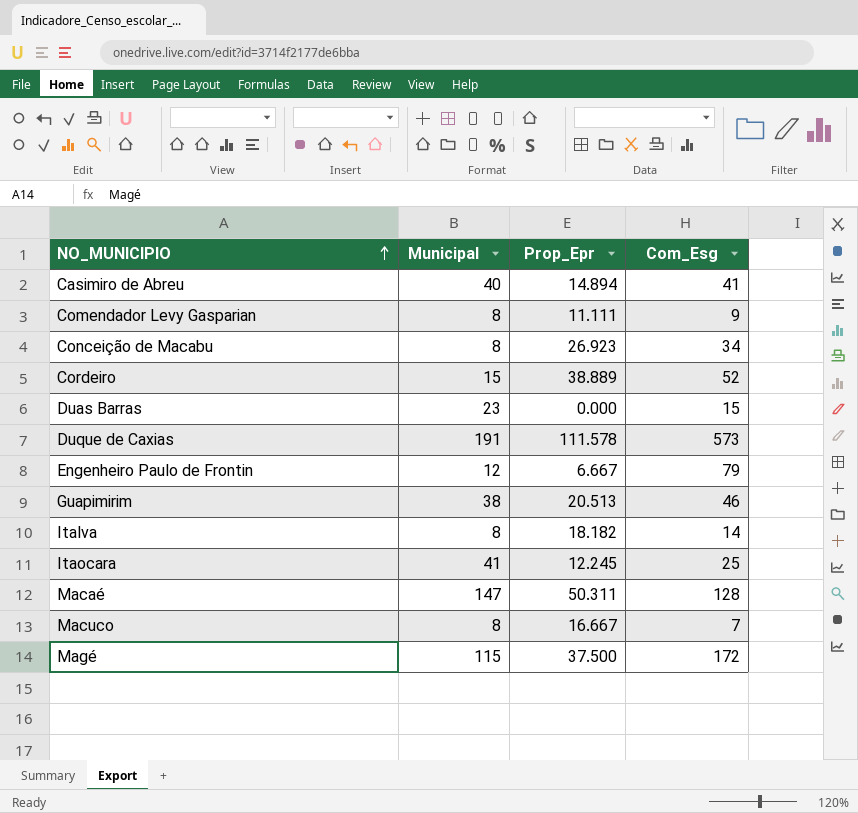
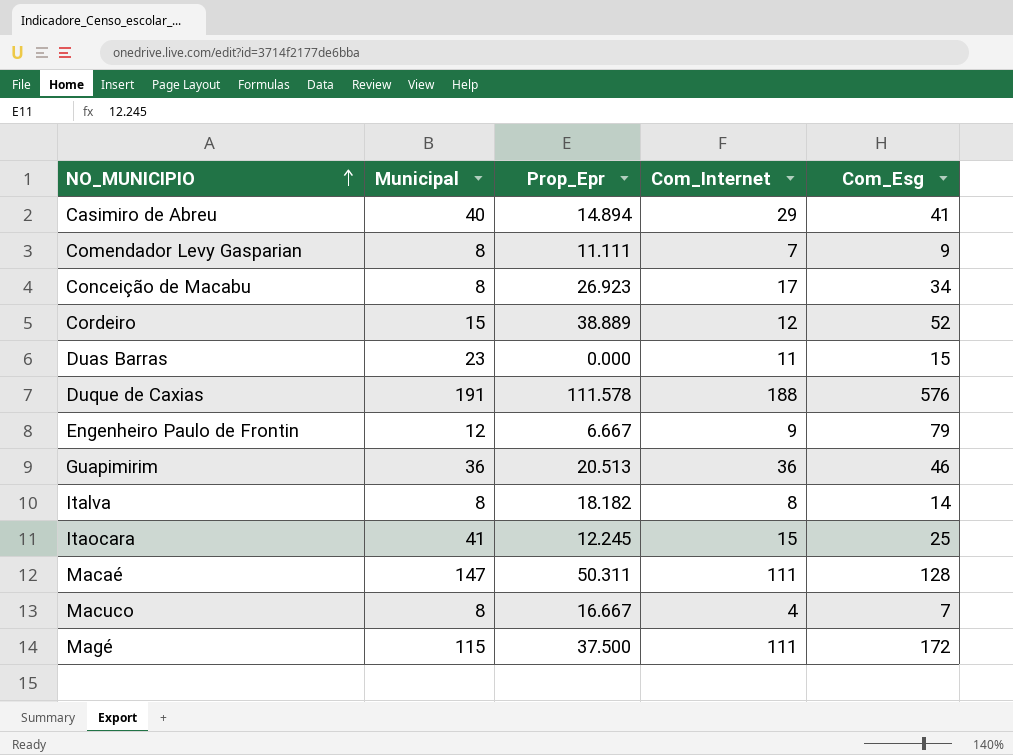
column Com_Internet | position: none -> 4
Duque de Caxias | Com_Esg: 573 -> 576
Guapimirim | Municipal: 38 -> 36

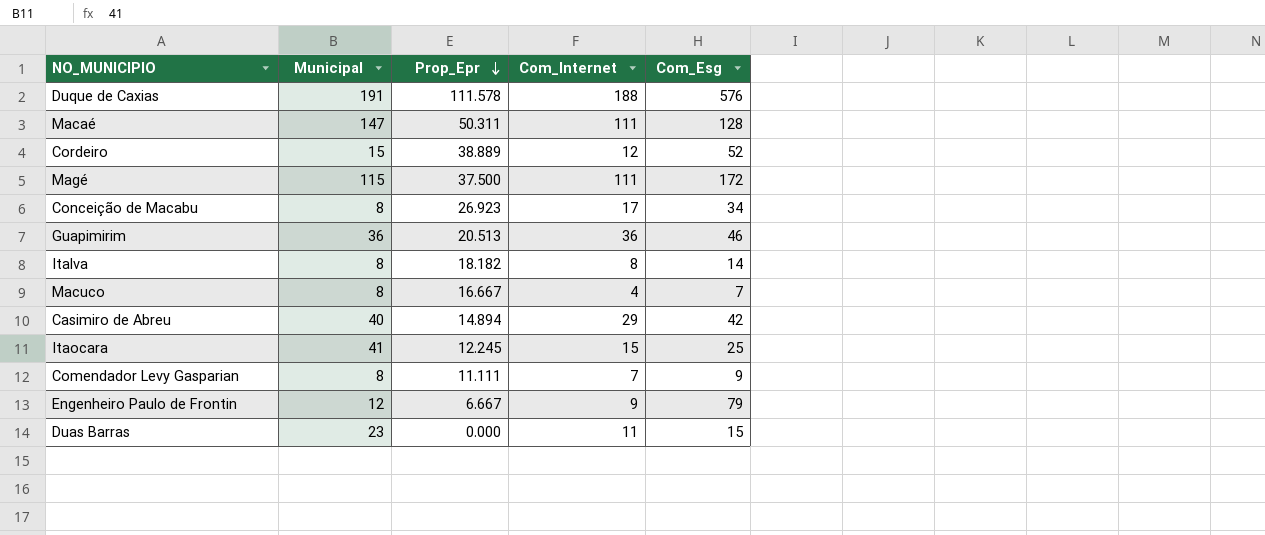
row order: NO_MUNICIPIO ascending -> Prop_Epr descending
Casimiro de Abreu | Com_Esg: 41 -> 42

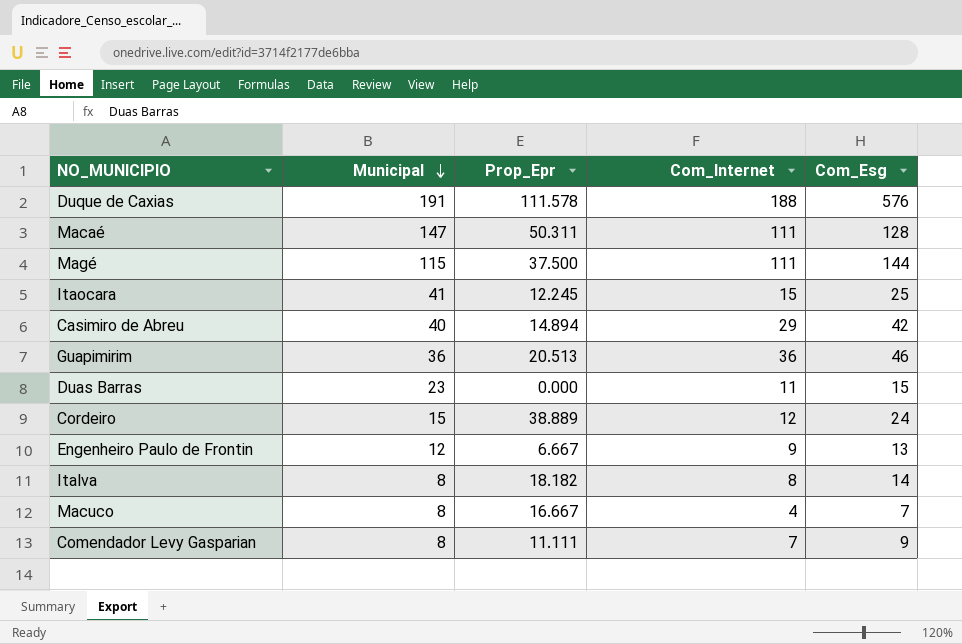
row order: Prop_Epr descending -> Municipal descending
row Conceição de Macabu: 8 | 26.923 | 17 | 34 -> none
Magé | Com_Esg: 172 -> 144
Cordeiro | Com_Esg: 52 -> 24
Engenheiro Paulo de Frontin | Com_Esg: 79 -> 13

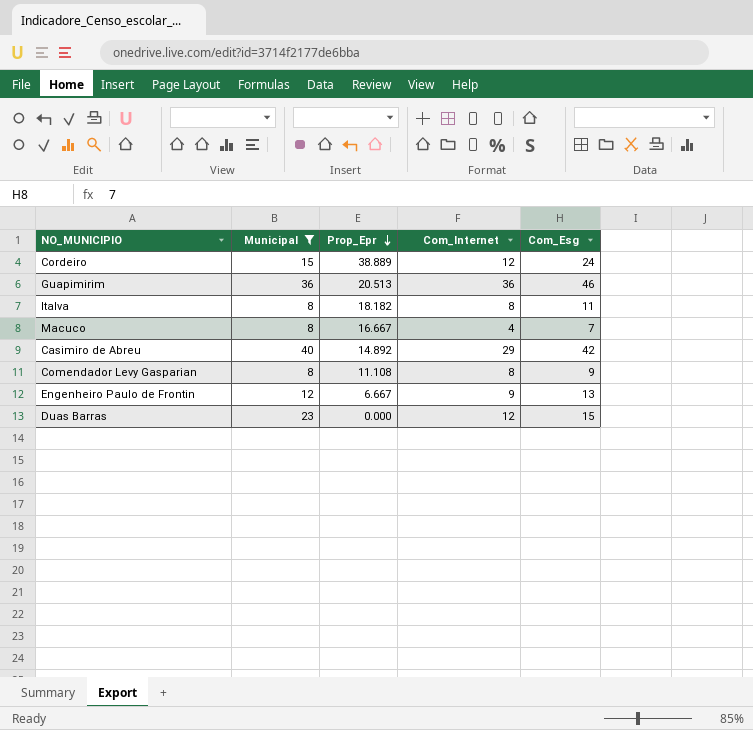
filter: none -> Municipal <= 40
row order: Municipal descending -> Prop_Epr descending
Italva | Com_Esg: 14 -> 11
Casimiro de Abreu | Prop_Epr: 14.894 -> 14.892
Comendador Levy Gasparian | Prop_Epr: 11.111 -> 11.108
Comendador Levy Gasparian | Com_Internet: 7 -> 8
Duas Barras | Com_Internet: 11 -> 12

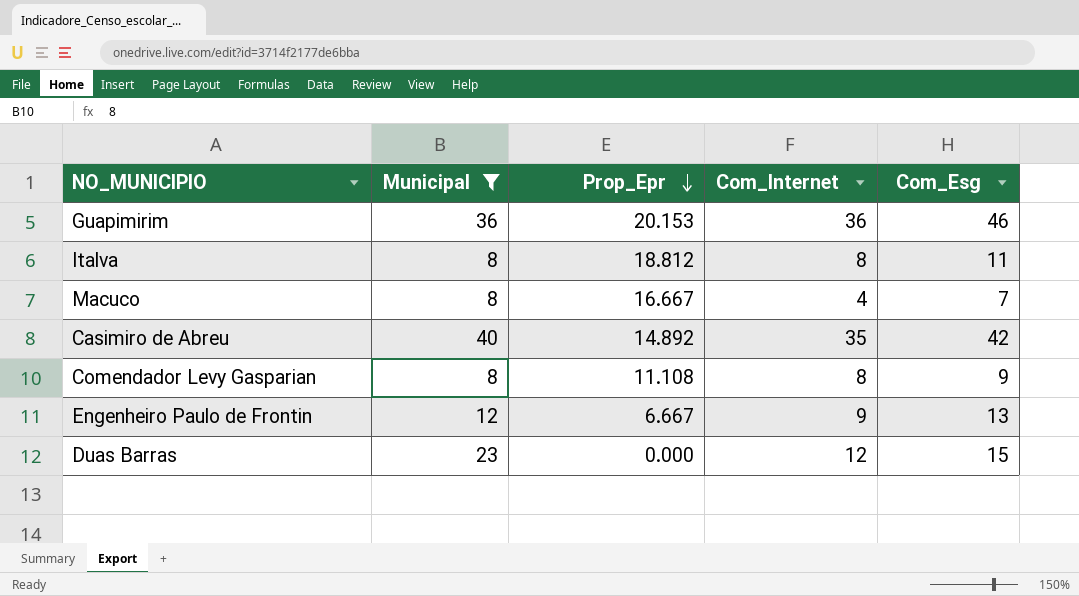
row Cordeiro: 15 | 38.889 | 12 | 24 -> none
Guapimirim | Prop_Epr: 20.513 -> 20.153
Italva | Prop_Epr: 18.182 -> 18.812
Casimiro de Abreu | Com_Internet: 29 -> 35

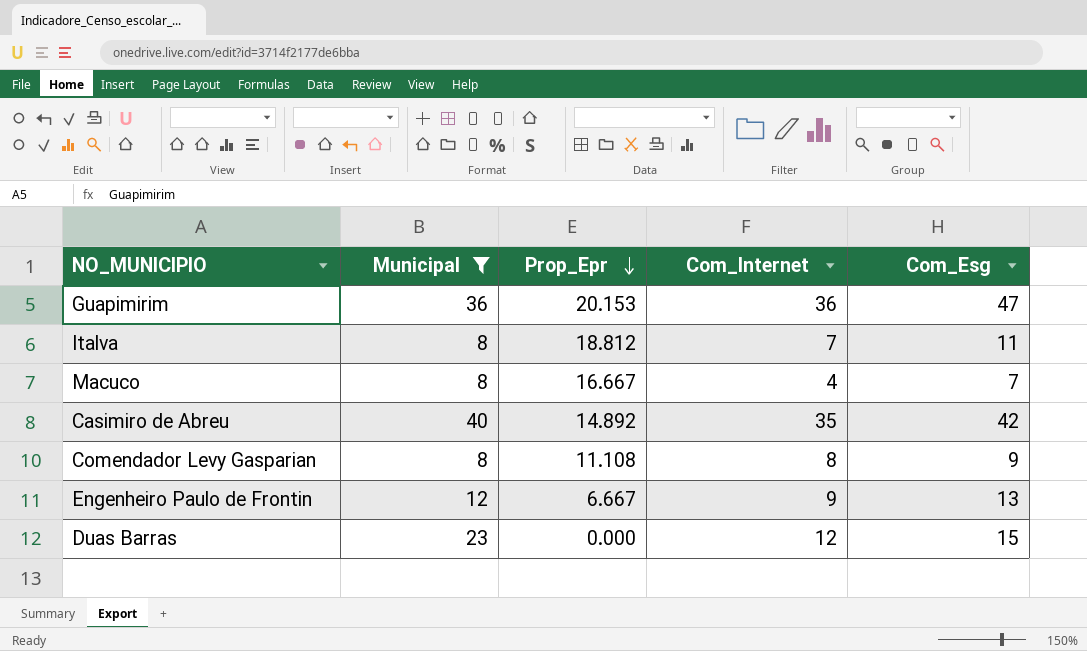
Guapimirim | Com_Esg: 46 -> 47
Italva | Com_Internet: 8 -> 7

